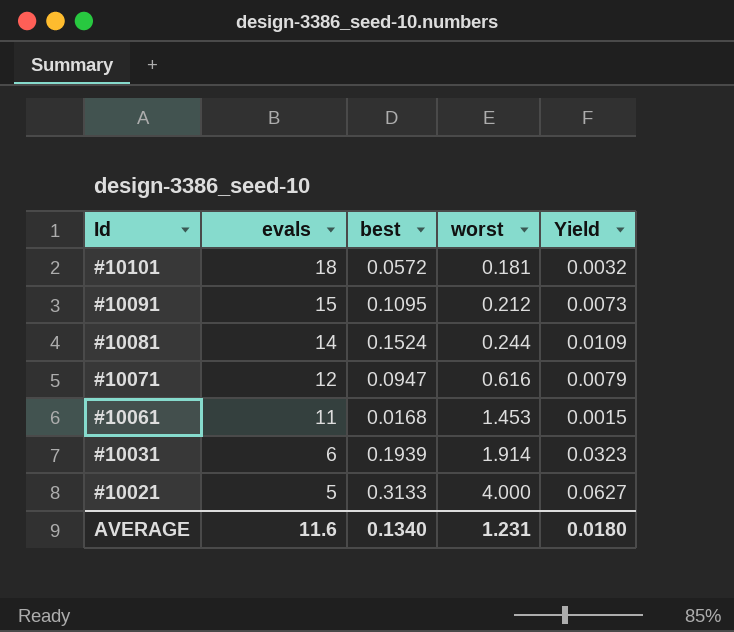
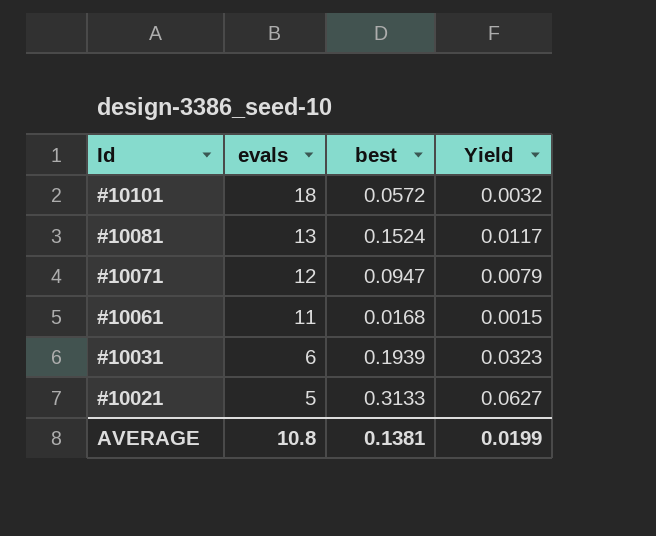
column worst | position: 4 -> none
row #10091: 15 | 0.1095 | 0.212 | 0.0073 -> none
#10081 | evals: 14 -> 13
#10081 | Yield: 0.0109 -> 0.0117
AVERAGE | evals: 11.6 -> 10.8
AVERAGE | best: 0.1340 -> 0.1381
AVERAGE | Yield: 0.0180 -> 0.0199

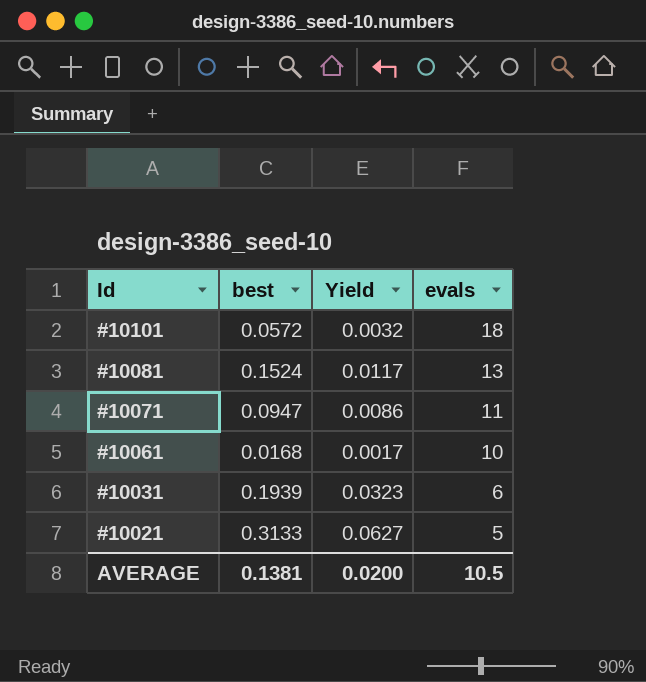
column evals | position: 2 -> 4
#10071 | Yield: 0.0079 -> 0.0086
#10071 | evals: 12 -> 11
#10061 | Yield: 0.0015 -> 0.0017
#10061 | evals: 11 -> 10
AVERAGE | Yield: 0.0199 -> 0.0200
AVERAGE | evals: 10.8 -> 10.5

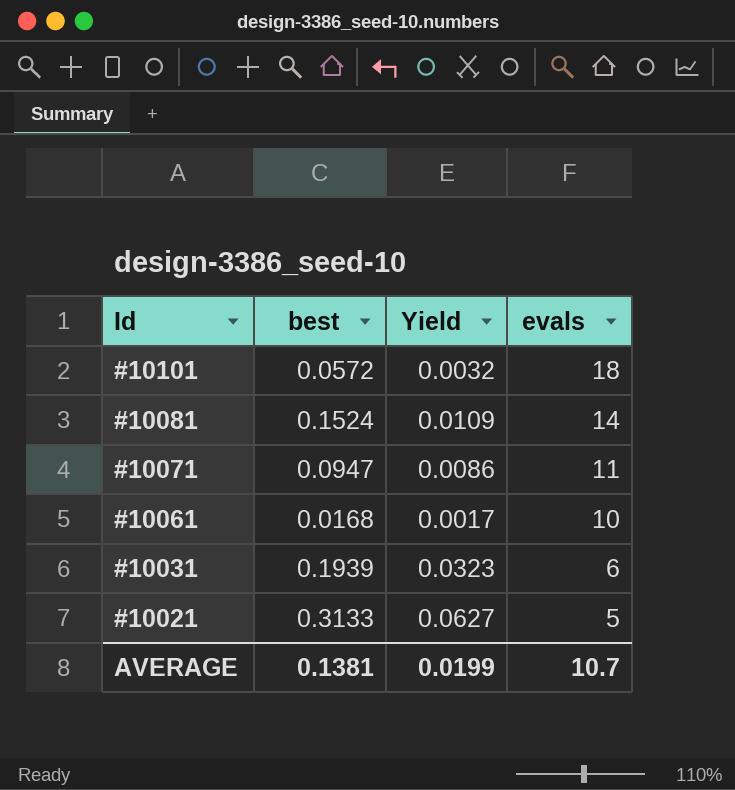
#10081 | Yield: 0.0117 -> 0.0109
#10081 | evals: 13 -> 14
AVERAGE | Yield: 0.0200 -> 0.0199
AVERAGE | evals: 10.5 -> 10.7

